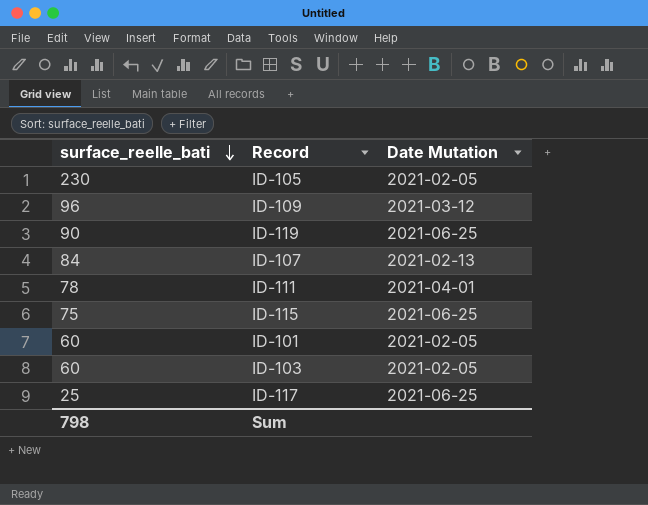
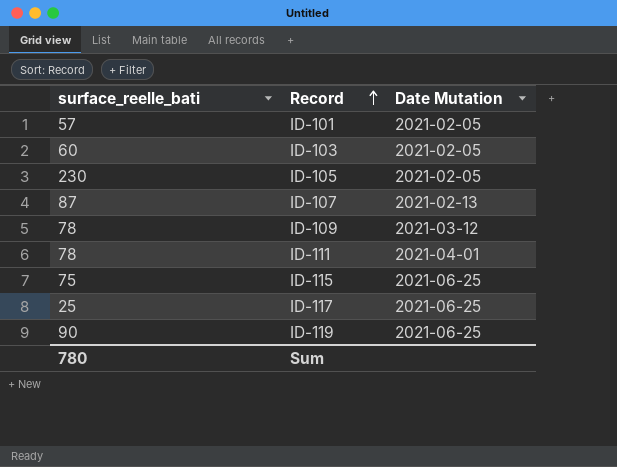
row order: surface_reelle_bati descending -> Record ascending
ID-101 | surface_reelle_bati: 60 -> 57
ID-107 | surface_reelle_bati: 84 -> 87
ID-109 | surface_reelle_bati: 96 -> 78
Sum | surface_reelle_bati: 798 -> 780

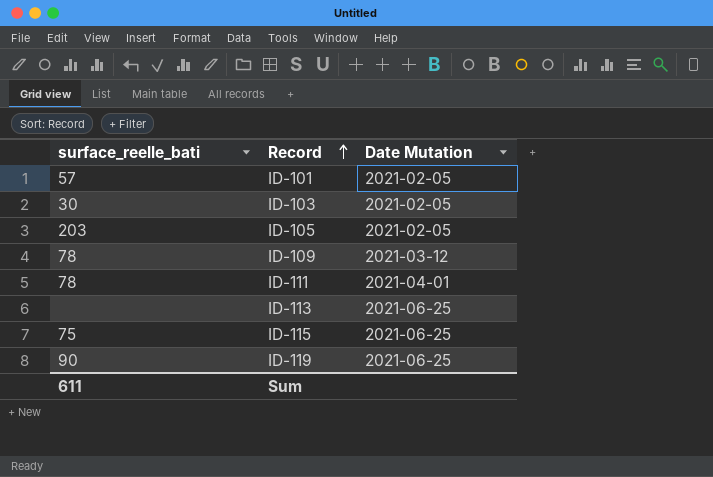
row ID-107: 87 | 2021-02-13 -> none
row ID-117: 25 | 2021-06-25 -> none
ID-103 | surface_reelle_bati: 60 -> 30
ID-105 | surface_reelle_bati: 230 -> 203
row ID-113: none -> none | 2021-06-25
Sum | surface_reelle_bati: 780 -> 611

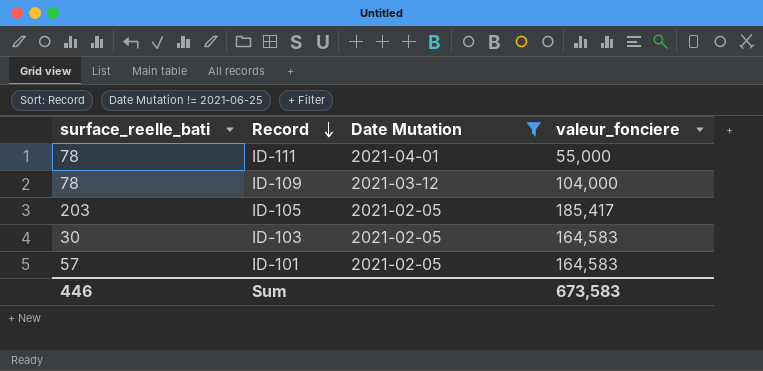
filter: none -> Date Mutation != 2021-06-25
row order: Record ascending -> Record descending
column valeur_fonciere | position: none -> 4
Sum | surface_reelle_bati: 611 -> 446

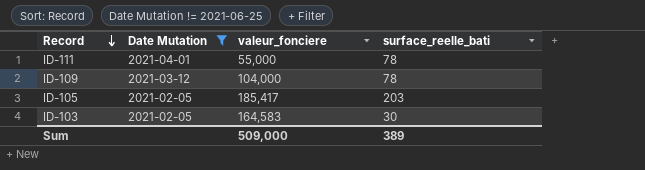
column surface_reelle_bati | position: 1 -> 4
row ID-101: 57 | 2021-02-05 | 164,583 -> none
Sum | valeur_fonciere: 673,583 -> 509,000
Sum | surface_reelle_bati: 446 -> 389

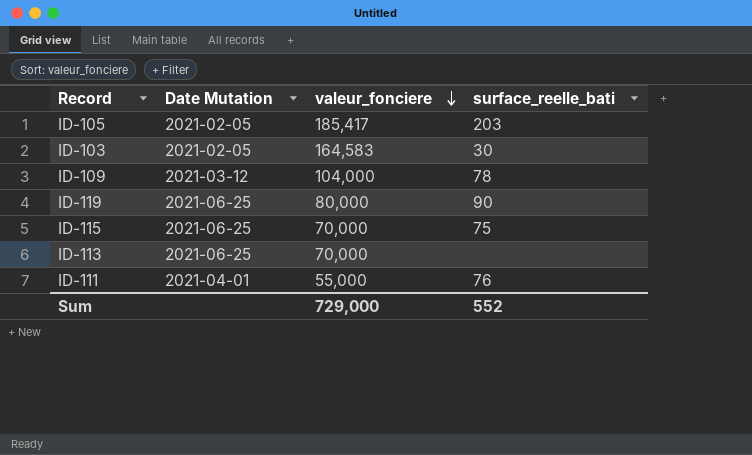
filter: Date Mutation != 2021-06-25 -> none
row order: Record descending -> valeur_fonciere descending
ID-111 | surface_reelle_bati: 78 -> 76
Sum | valeur_fonciere: 509,000 -> 729,000
Sum | surface_reelle_bati: 389 -> 552

